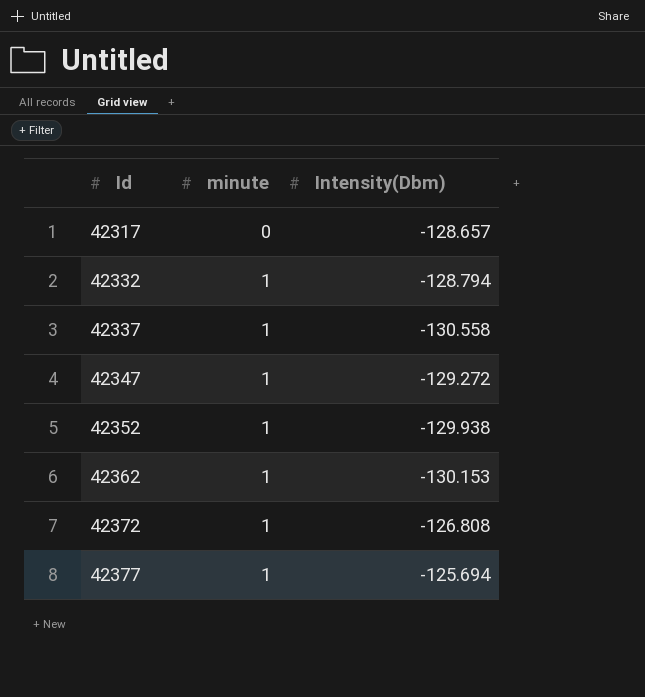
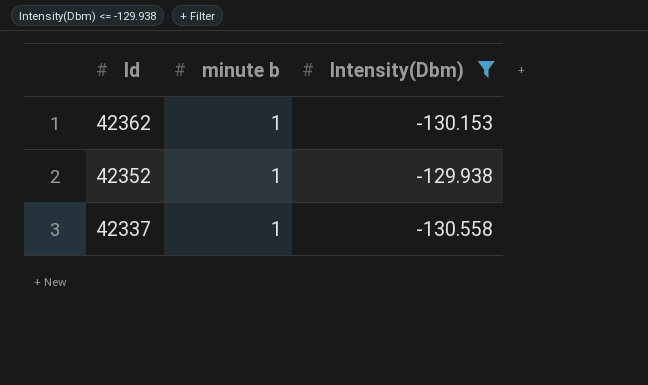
filter: none -> Intensity(Dbm) <= -129.938
row order: Id ascending -> Id descending
column name: minute -> minute b

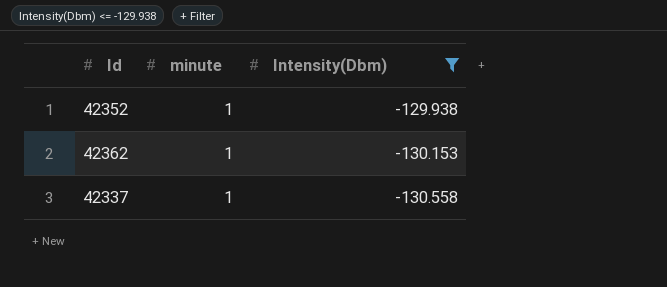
row order: Id descending -> Intensity(Dbm) descending
column name: minute b -> minute

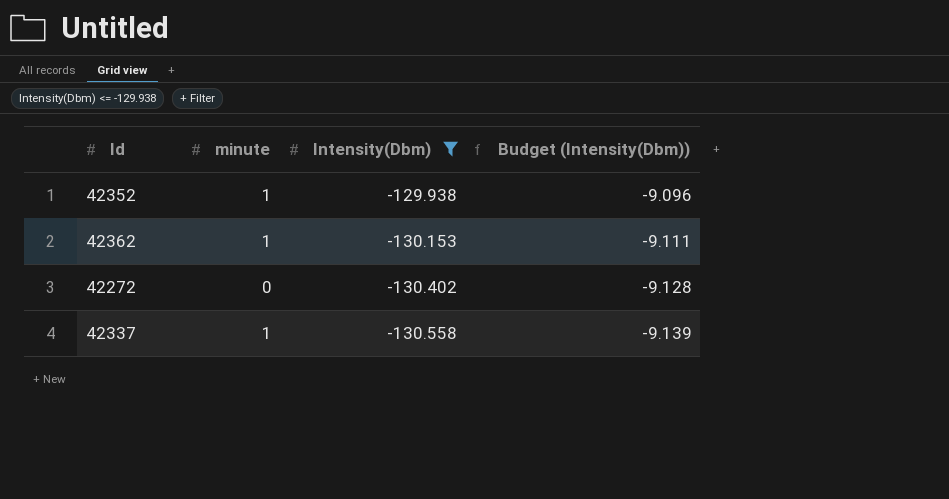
column Budget (Intensity(Dbm)) | formula: none -> [Intensity(Dbm)] * 0.07
row 42272: none -> 0 | -130.402 | -9.128

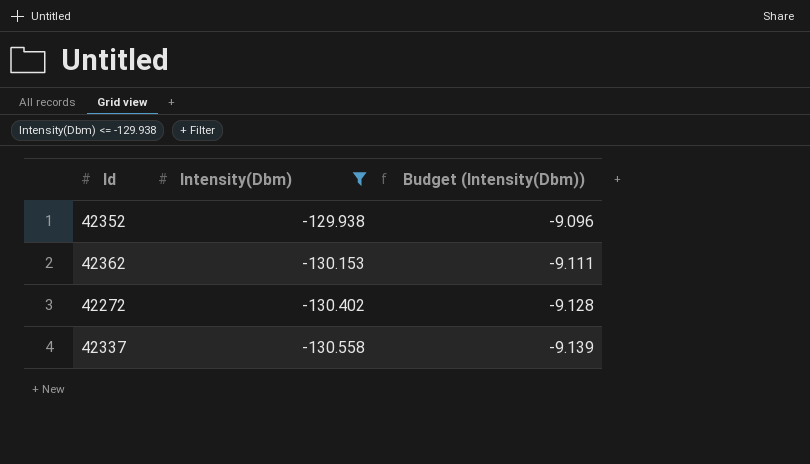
column minute | position: 2 -> none

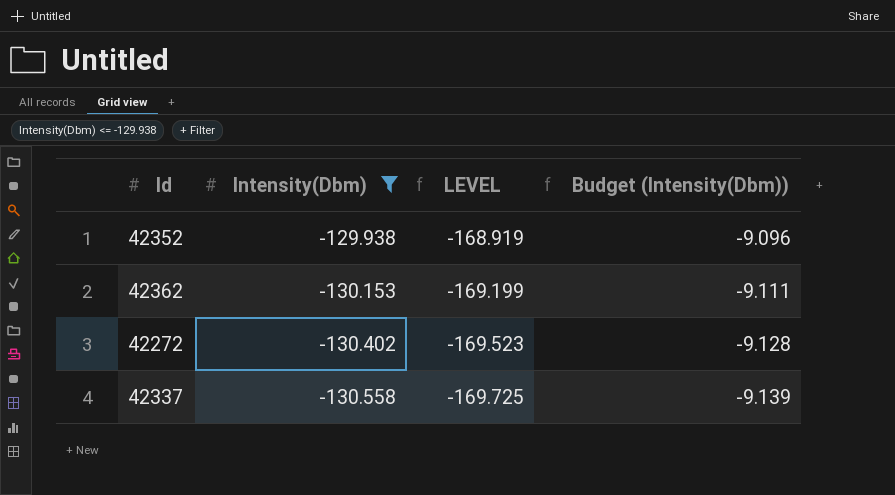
column LEVEL | formula: none -> [Intensity(Dbm)] * 1.3

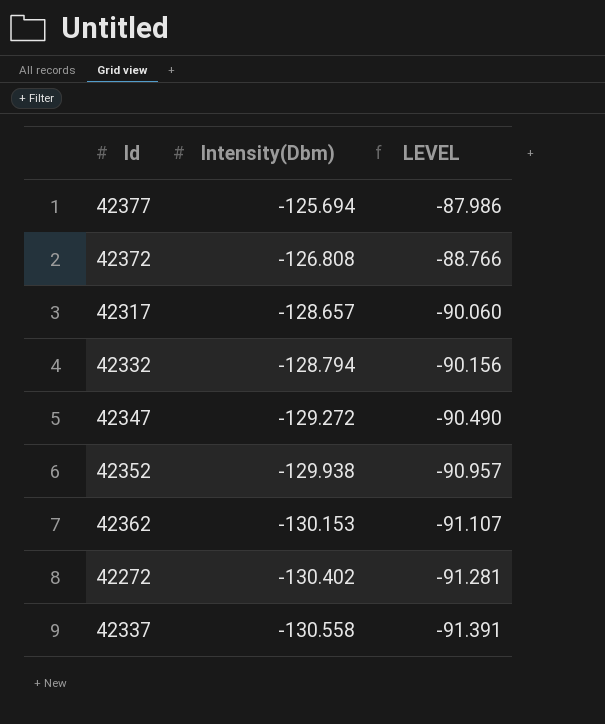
filter: Intensity(Dbm) <= -129.938 -> none
column Budget (Intensity(Dbm)) | formula: [Intensity(Dbm)] * 0.07 -> none
column LEVEL | formula: [Intensity(Dbm)] * 1.3 -> [Intensity(Dbm)] * 0.7

